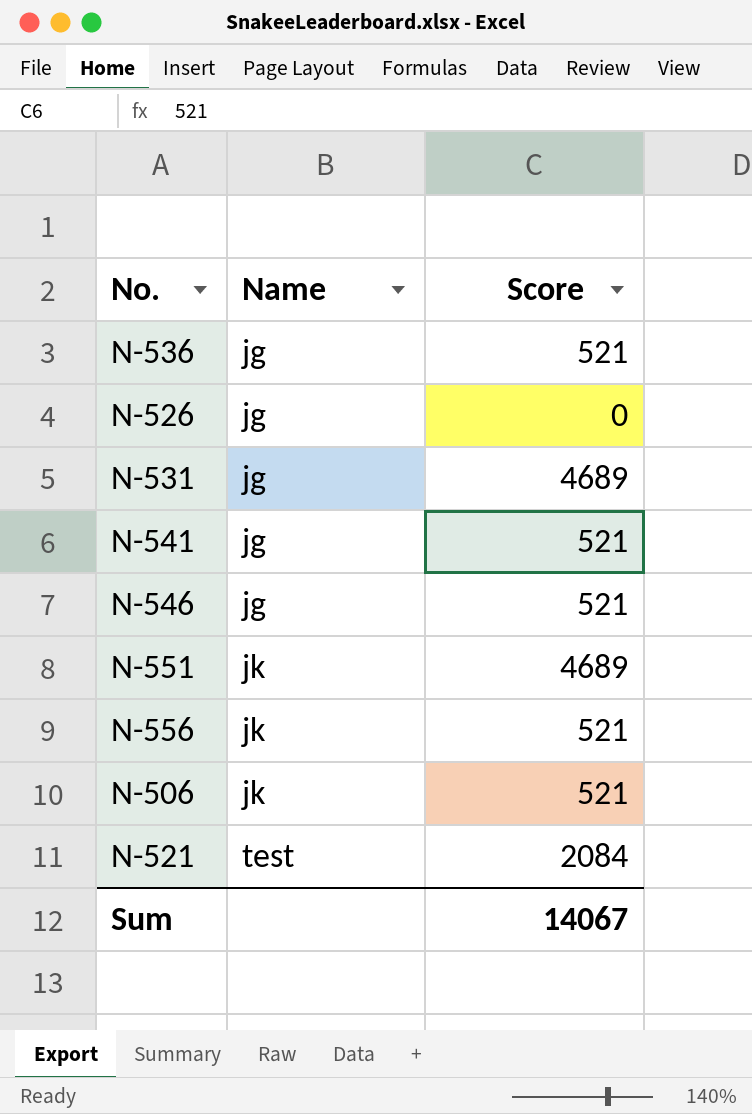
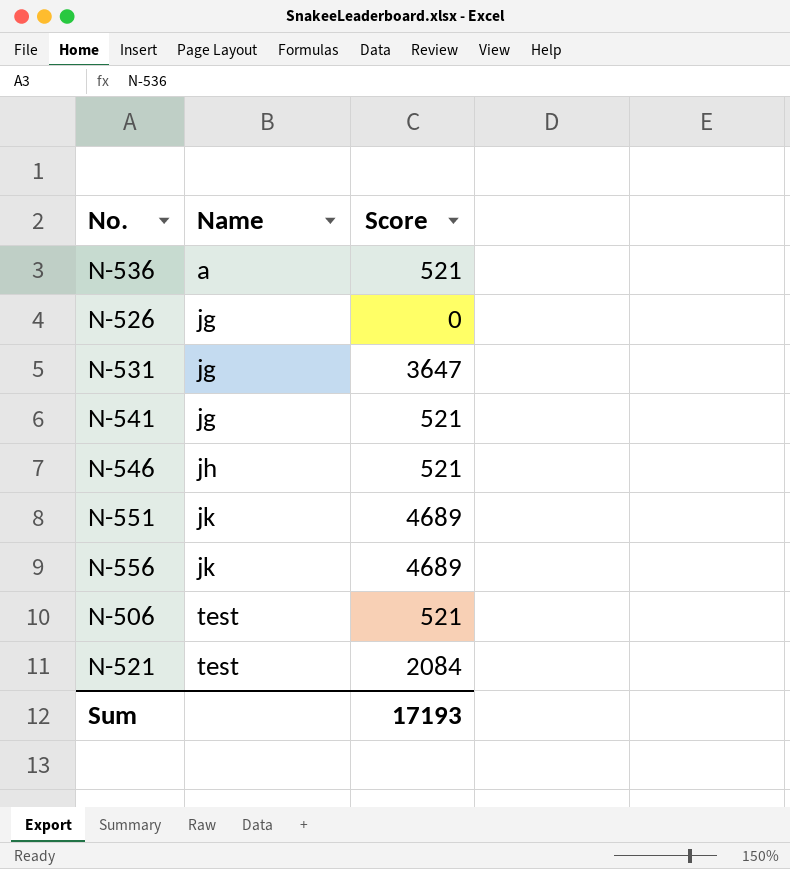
N-536 | Name: jg -> a
N-531 | Score: 4689 -> 3647
N-546 | Name: jg -> jh
N-556 | Score: 521 -> 4689
N-506 | Name: jk -> test
Sum | Score: 14067 -> 17193

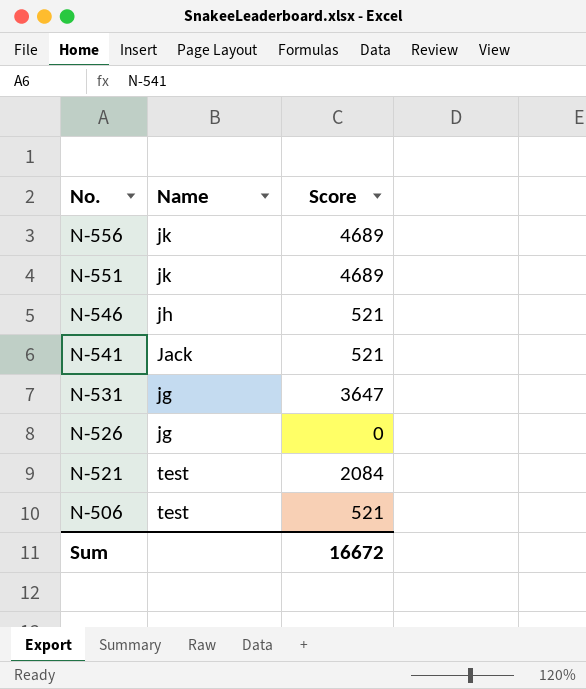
row order: Name ascending -> No. descending
row N-536: a | 521 -> none
N-541 | Name: jg -> Jack
Sum | Score: 17193 -> 16672

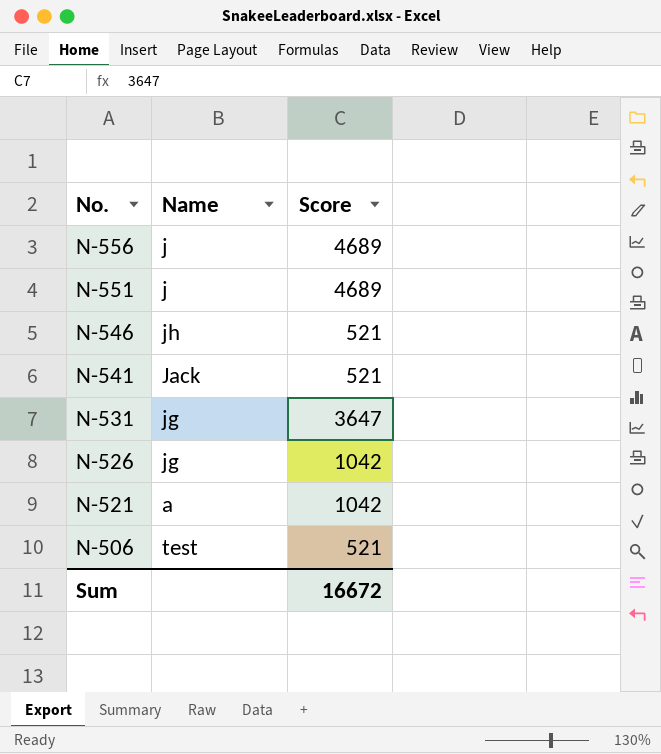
N-556 | Name: jk -> j
N-551 | Name: jk -> j
N-526 | Score: 0 -> 1042
N-521 | Name: test -> a
N-521 | Score: 2084 -> 1042

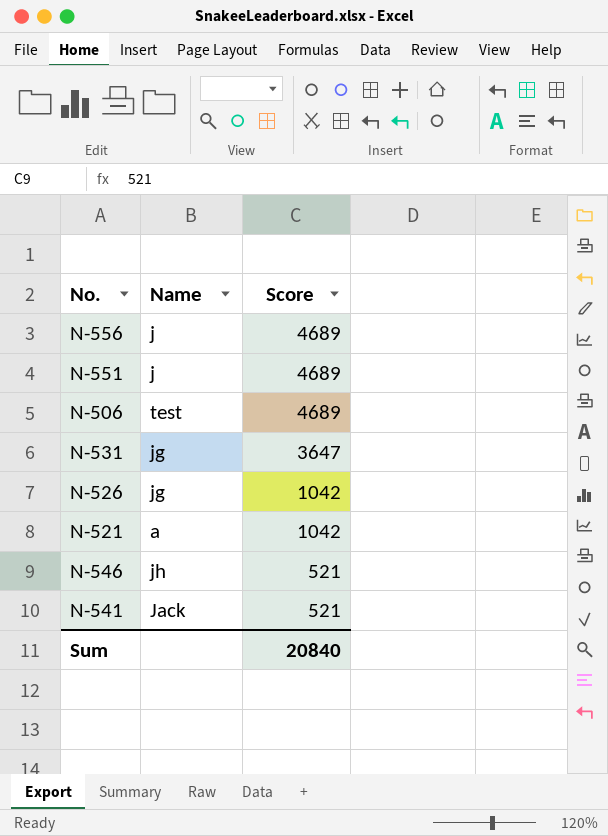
row order: No. descending -> Score descending
N-506 | Score: 521 -> 4689
Sum | Score: 16672 -> 20840

